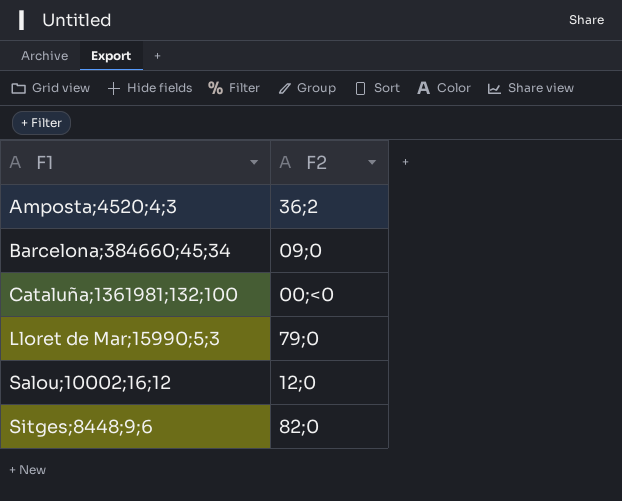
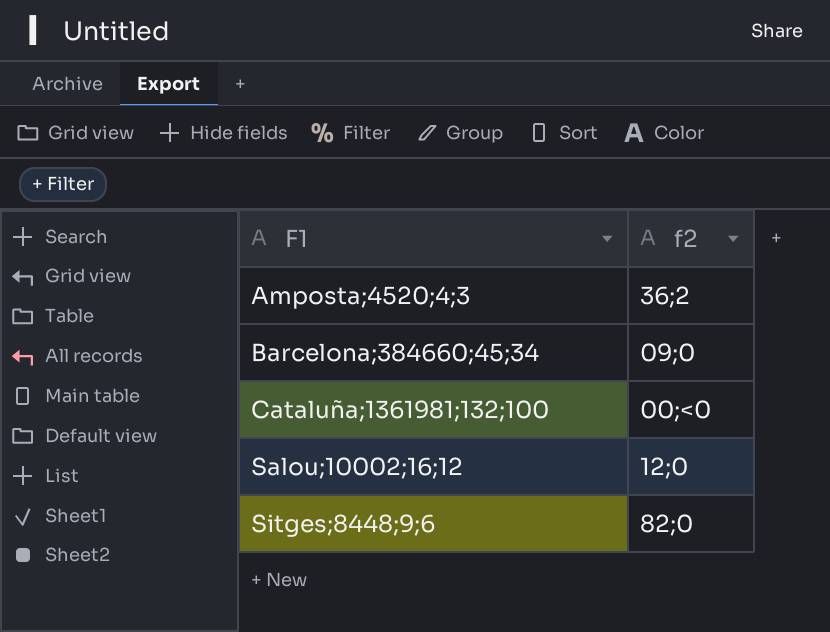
column name: F2 -> f2
row Lloret de Mar;15990;5;3: 79;0 -> none

